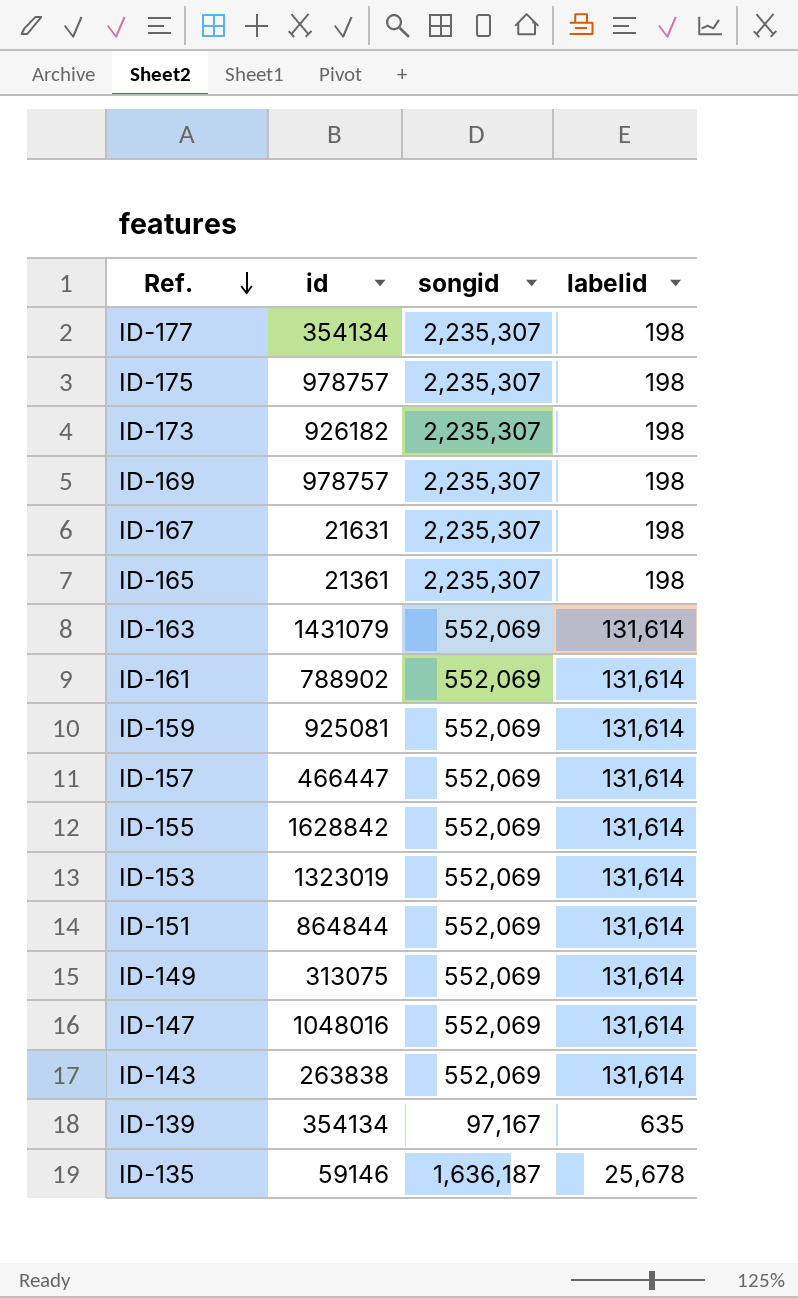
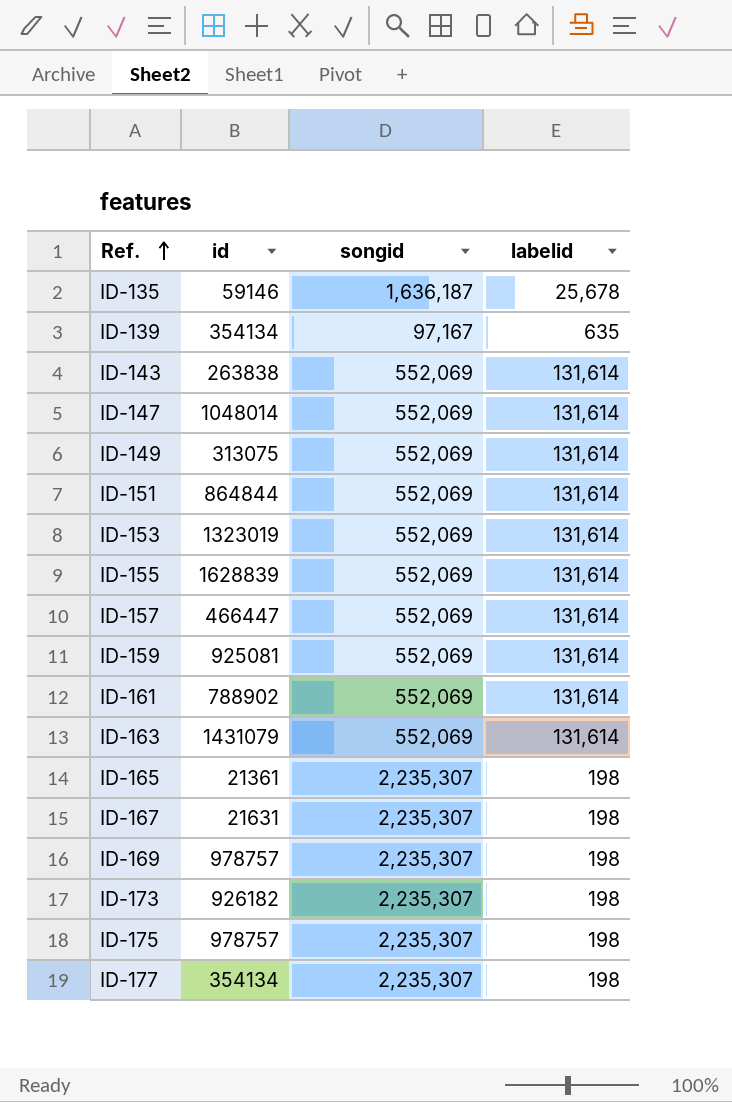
row order: Ref. descending -> Ref. ascending
ID-147 | id: 1048016 -> 1048014
ID-155 | id: 1628842 -> 1628839

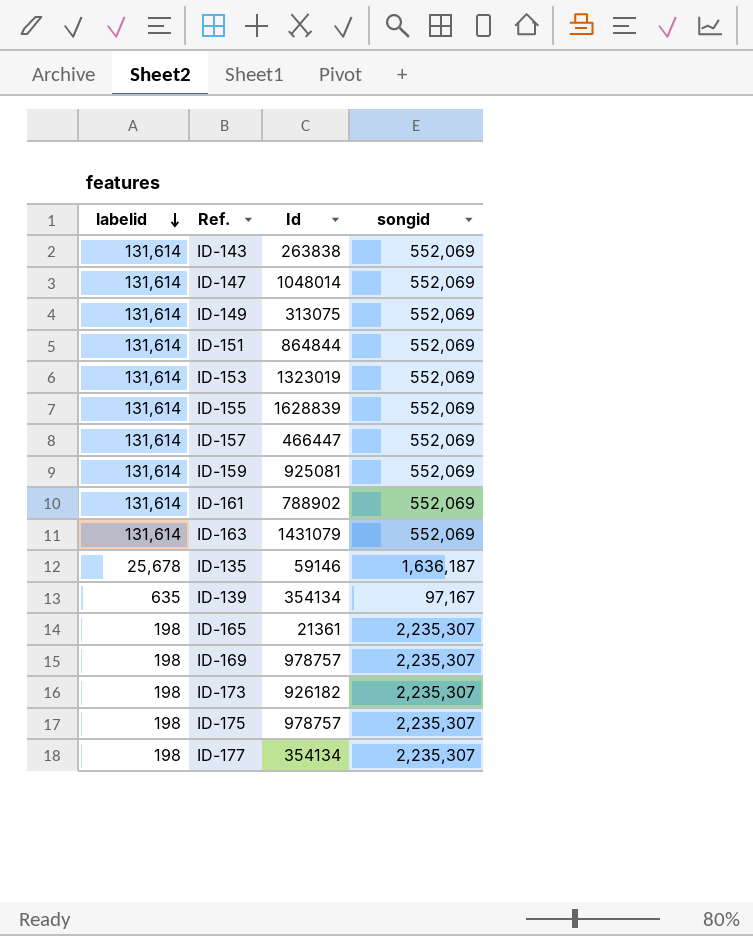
row order: Ref. ascending -> labelid descending
column labelid | position: 4 -> 1
column name: id -> Id
row ID-167: 21631 | 2,235,307 | 198 -> none

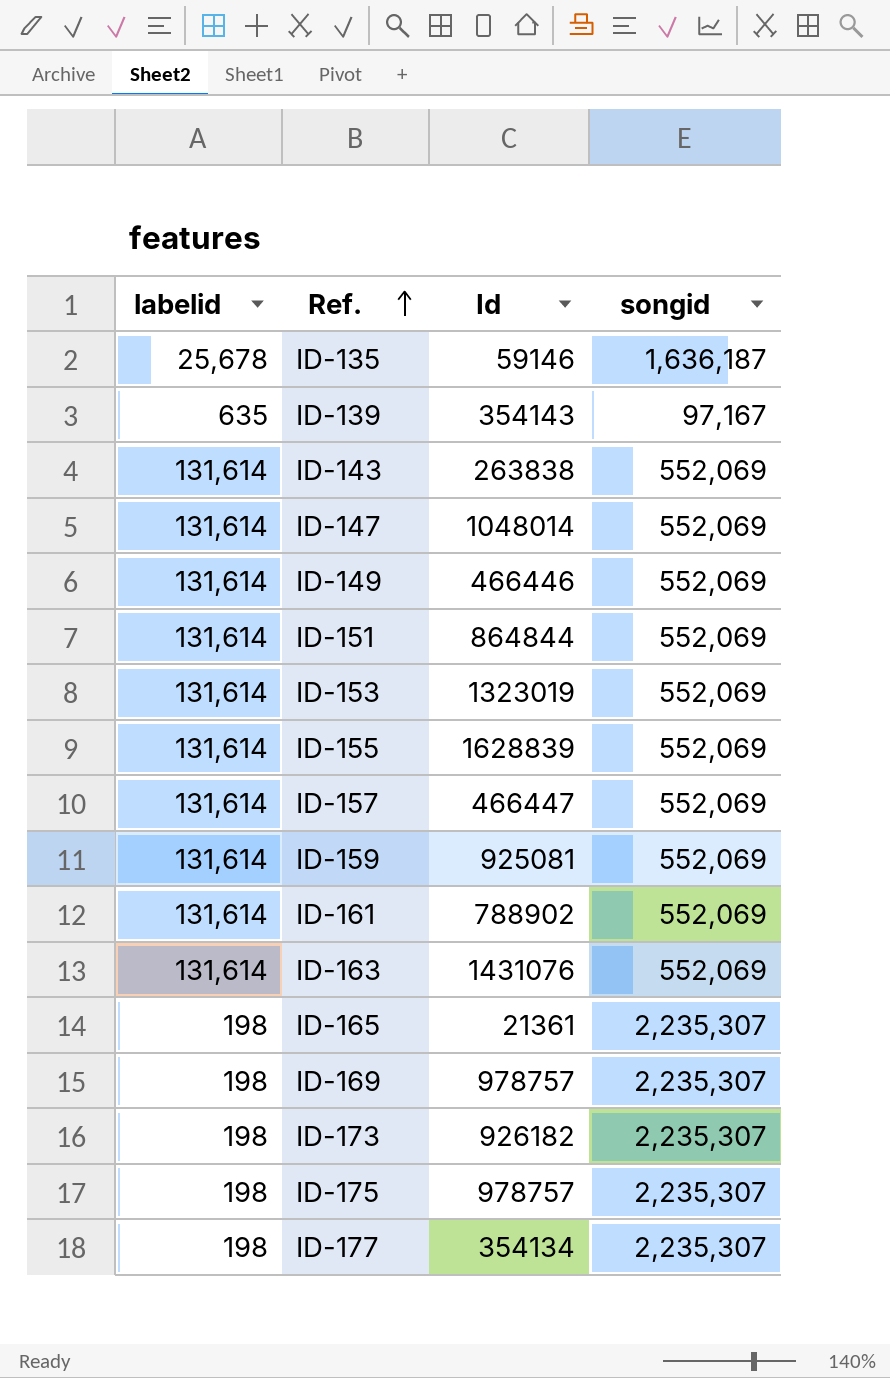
row order: labelid descending -> Ref. ascending
ID-139 | Id: 354134 -> 354143
ID-149 | Id: 313075 -> 466446
ID-163 | Id: 1431079 -> 1431076

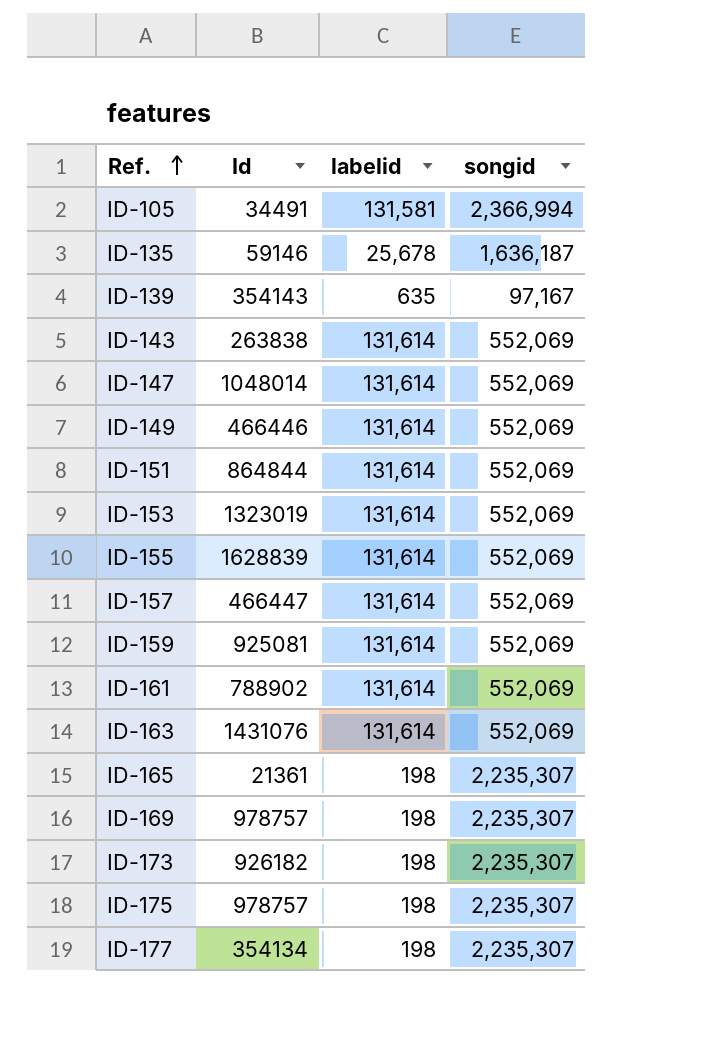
column labelid | position: 1 -> 3
row ID-105: none -> 34491 | 131,581 | 2,366,994

